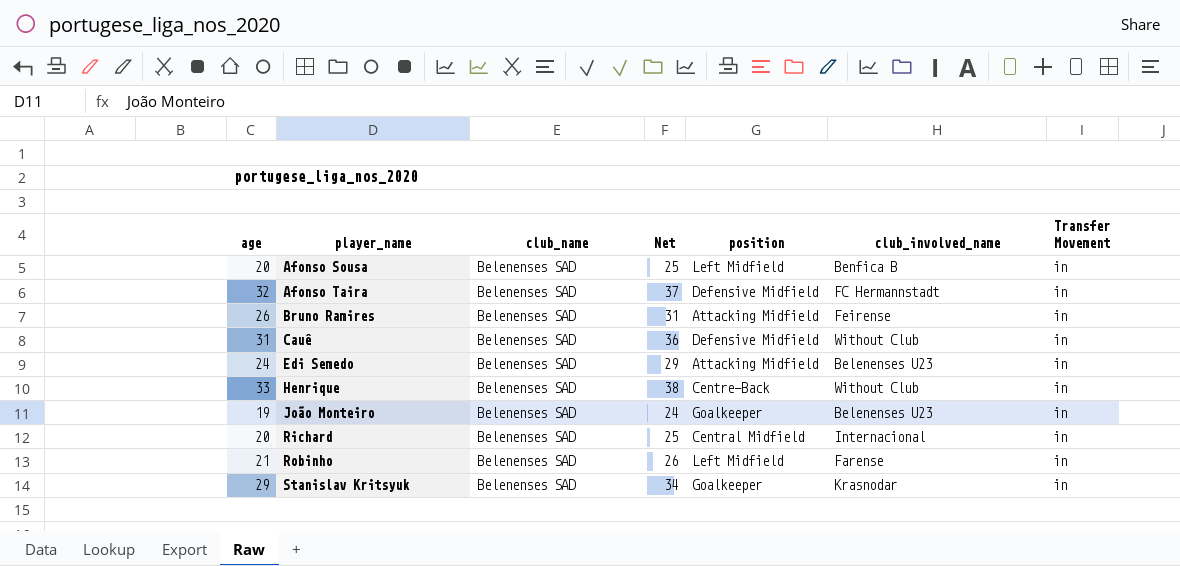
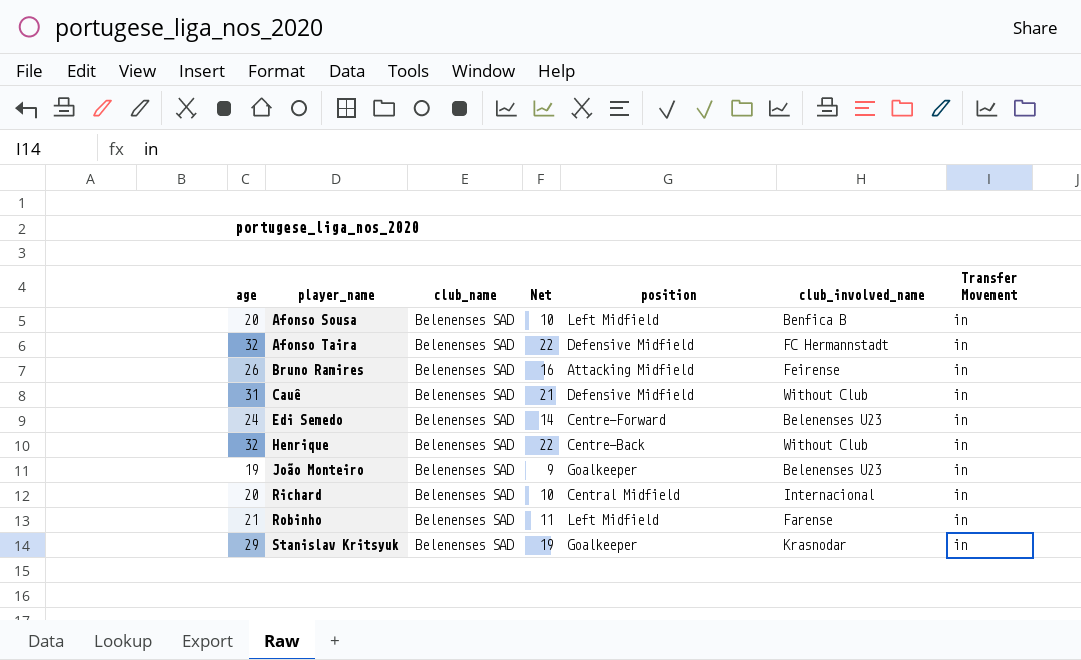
column Net | formula: [age] + 5 -> [age] - 10
Edi Semedo | position: Attacking Midfield -> Centre-Forward
Henrique | age: 33 -> 32

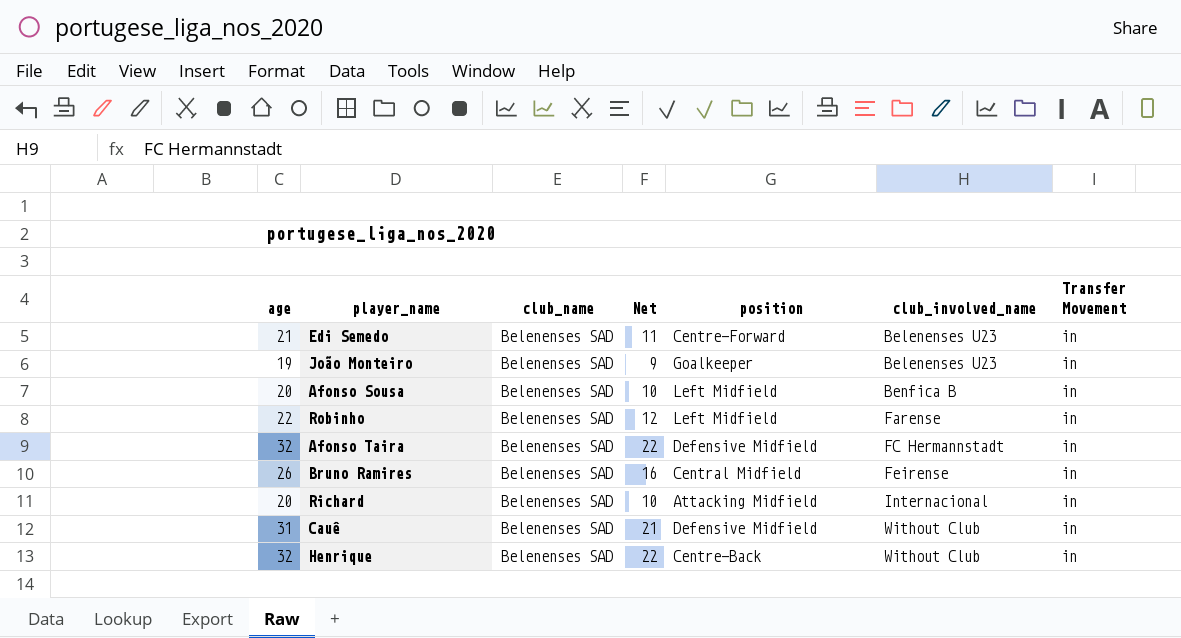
row order: player_name ascending -> club_involved_name ascending
row Stanislav Kritsyuk: 29 | Belenenses SAD | 19 | Goalkeeper | Krasnodar | in -> none
Edi Semedo | age: 24 -> 21
Edi Semedo | Net: 14 -> 11
Robinho | age: 21 -> 22
Robinho | Net: 11 -> 12
Bruno Ramires | position: Attacking Midfield -> Central Midfield
Richard | position: Central Midfield -> Attacking Midfield

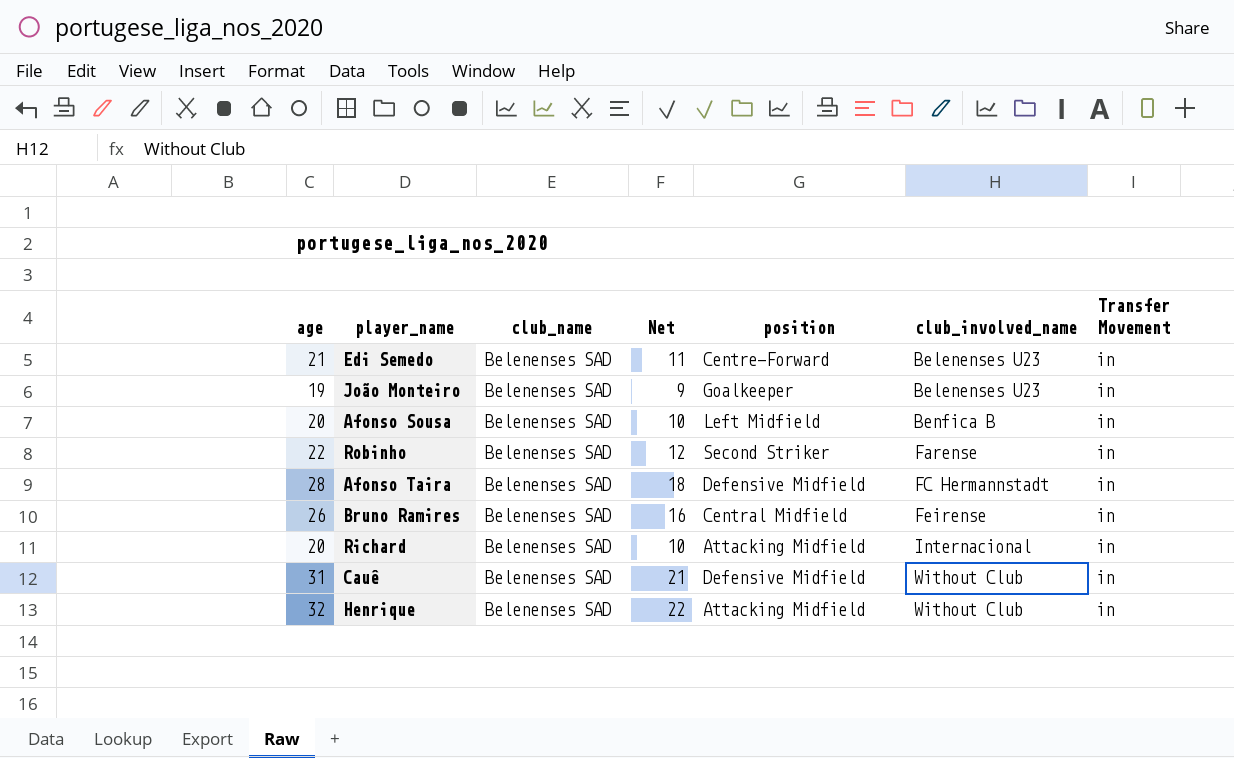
Robinho | position: Left Midfield -> Second Striker
Afonso Taira | age: 32 -> 28
Afonso Taira | Net: 22 -> 18
Henrique | position: Centre-Back -> Attacking Midfield

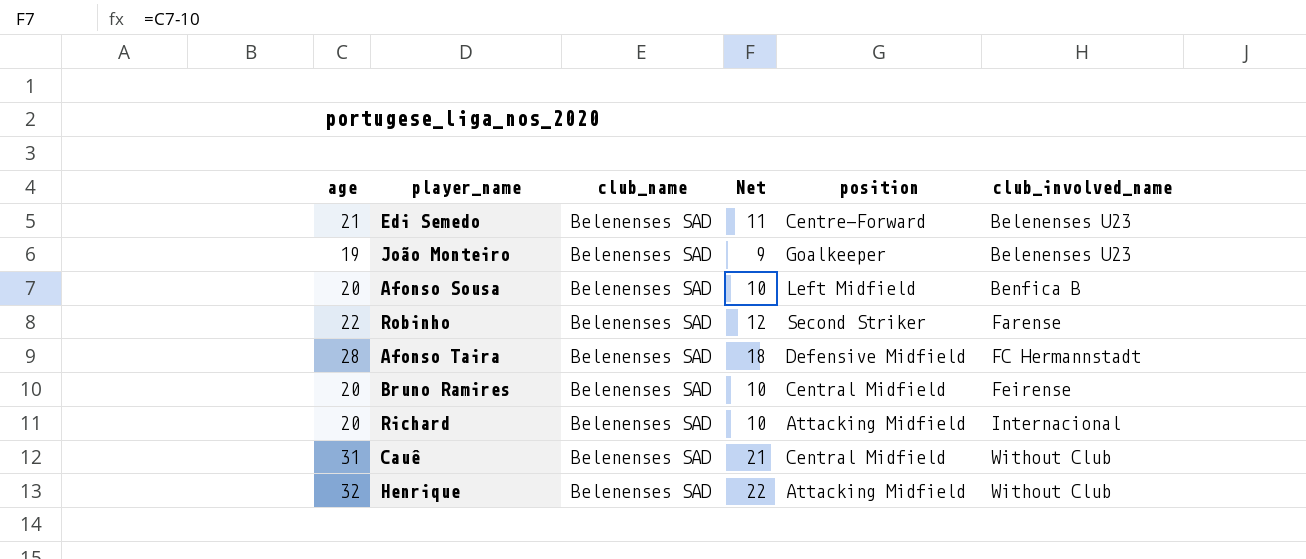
column Transfer Movement | position: 7 -> none
Bruno Ramires | age: 26 -> 20
Bruno Ramires | Net: 16 -> 10
Cauê | position: Defensive Midfield -> Central Midfield

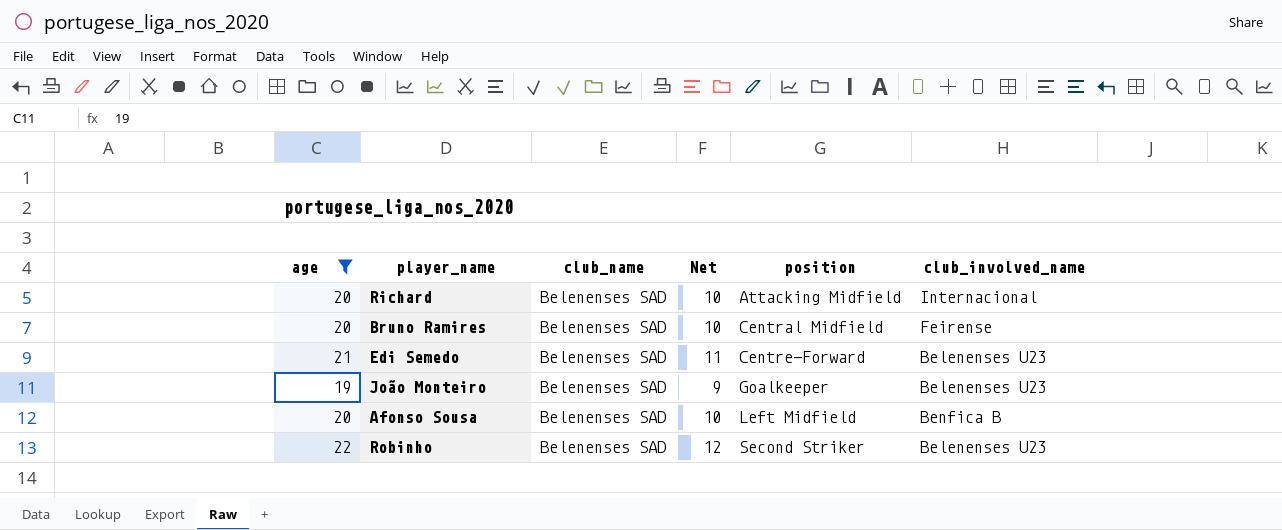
filter: none -> age <= 22
row order: club_involved_name ascending -> position ascending
Robinho | club_involved_name: Farense -> Belenenses U23

